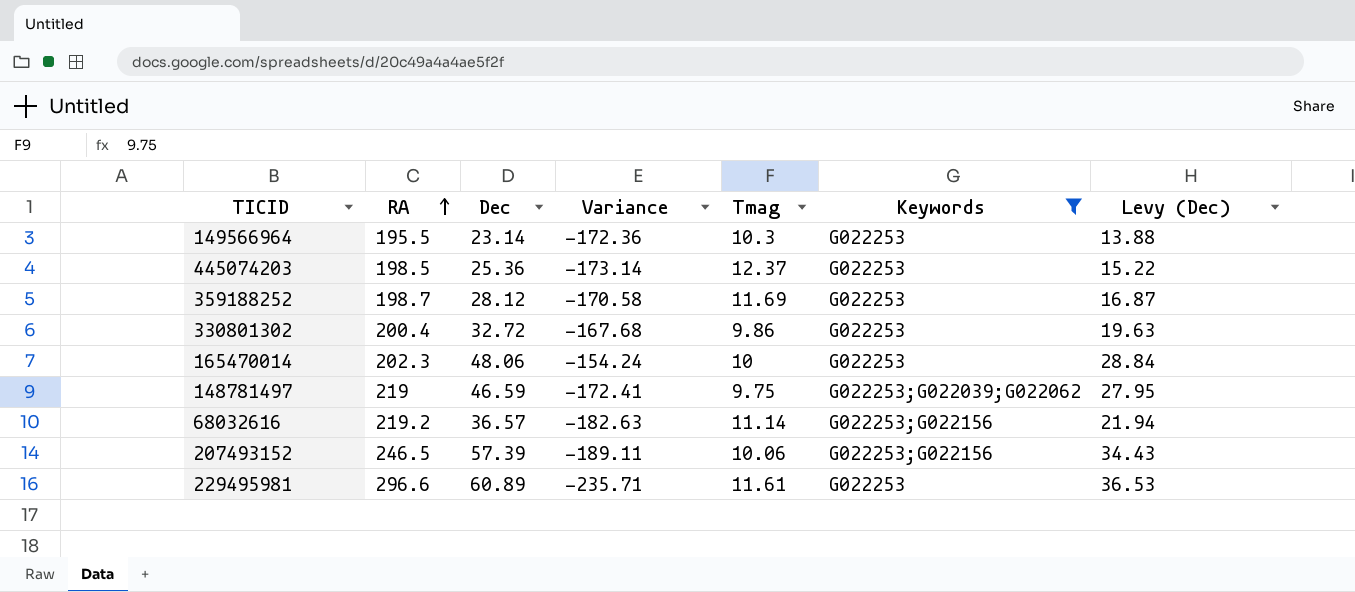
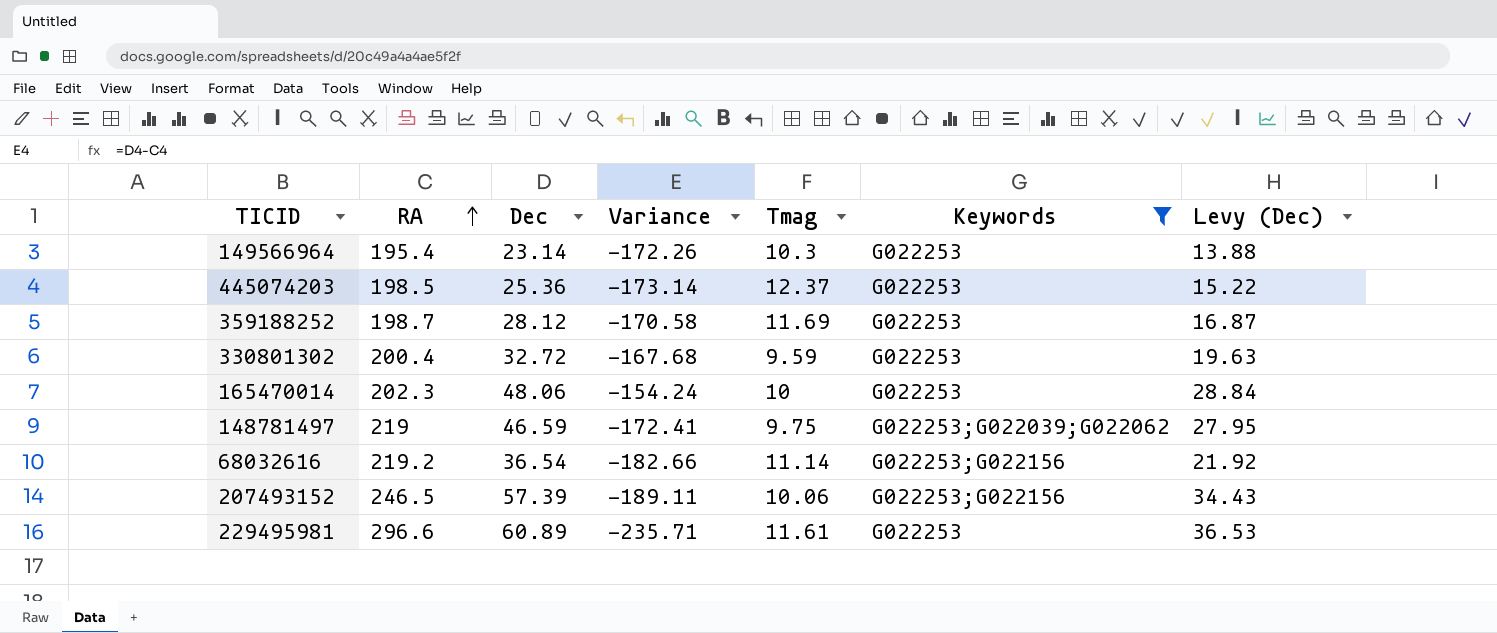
149566964 | RA: 195.5 -> 195.4
149566964 | Variance: -172.36 -> -172.26
330801302 | Tmag: 9.86 -> 9.59
68032616 | Dec: 36.57 -> 36.54
68032616 | Variance: -182.63 -> -182.66
68032616 | Levy (Dec): 21.94 -> 21.92

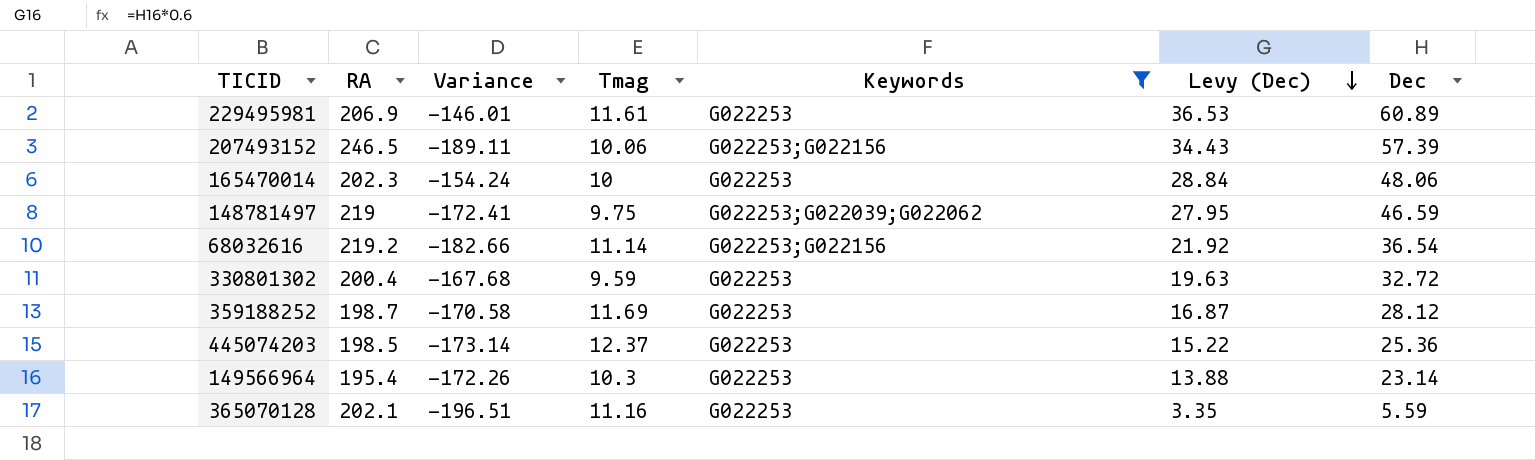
row order: RA ascending -> Levy (Dec) descending
column Dec | position: 3 -> 7
229495981 | RA: 296.6 -> 206.9
229495981 | Variance: -235.71 -> -146.01
row 365070128: none -> 202.1 | -196.51 | 11.16 | G022253 | 3.35 | 5.59

